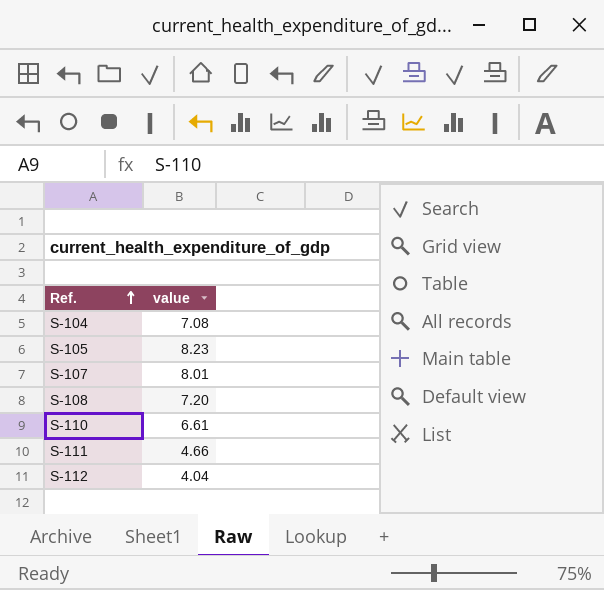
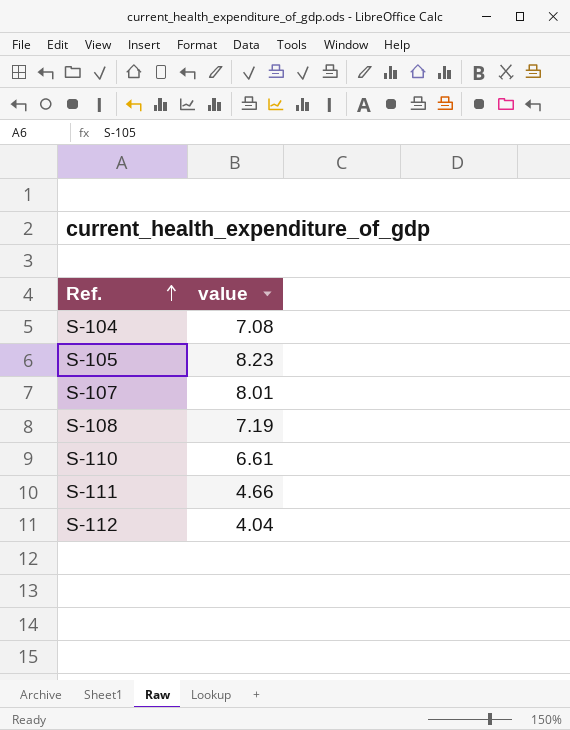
S-108 | value: 7.20 -> 7.19

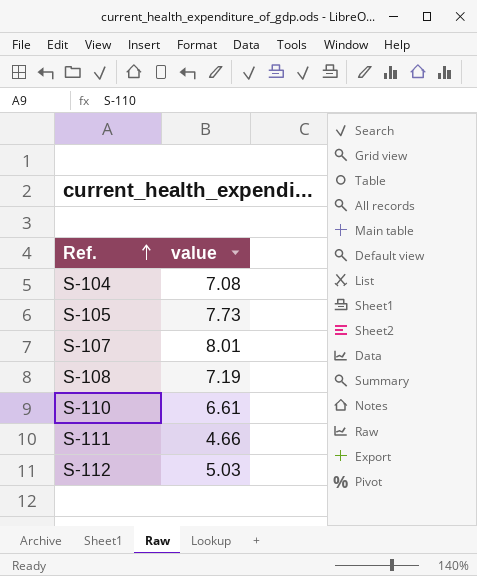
S-105 | value: 8.23 -> 7.73
S-112 | value: 4.04 -> 5.03

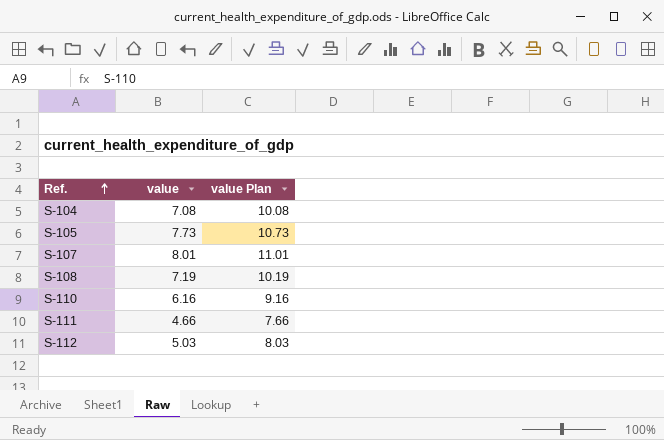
column value Plan | formula: none -> [value] + 3
S-110 | value: 6.61 -> 6.16

